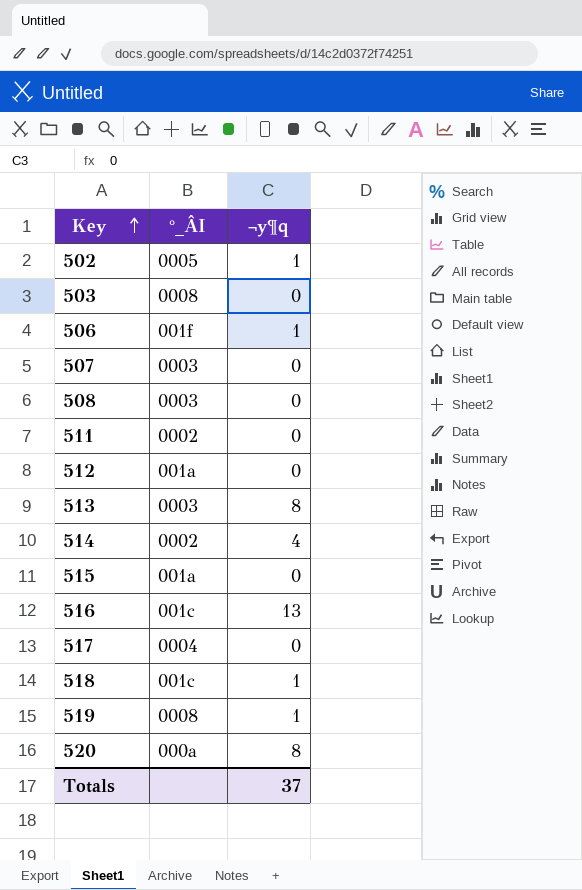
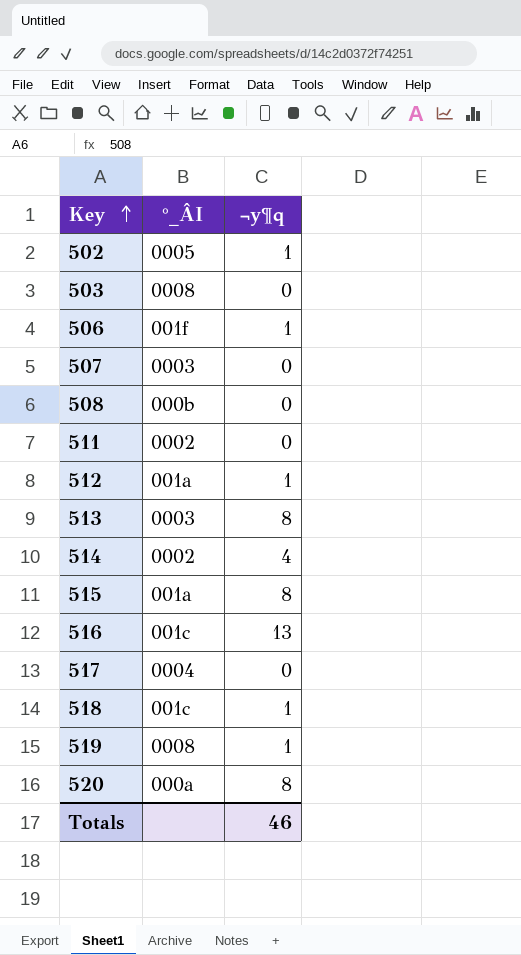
508 | °_ÂI: 0003 -> 000b
512 | ¬y¶q: 0 -> 1
515 | ¬y¶q: 0 -> 8
Totals | ¬y¶q: 37 -> 46

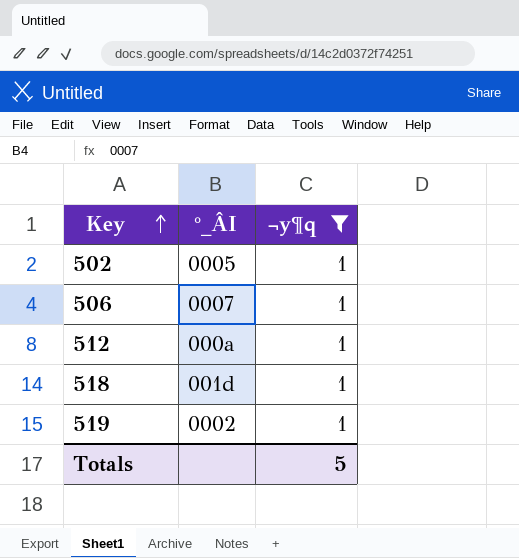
filter: none -> ¬y¶q = 1
506 | °_ÂI: 001f -> 0007
512 | °_ÂI: 001a -> 000a
518 | °_ÂI: 001c -> 001d
519 | °_ÂI: 0008 -> 0002
Totals | ¬y¶q: 46 -> 5

